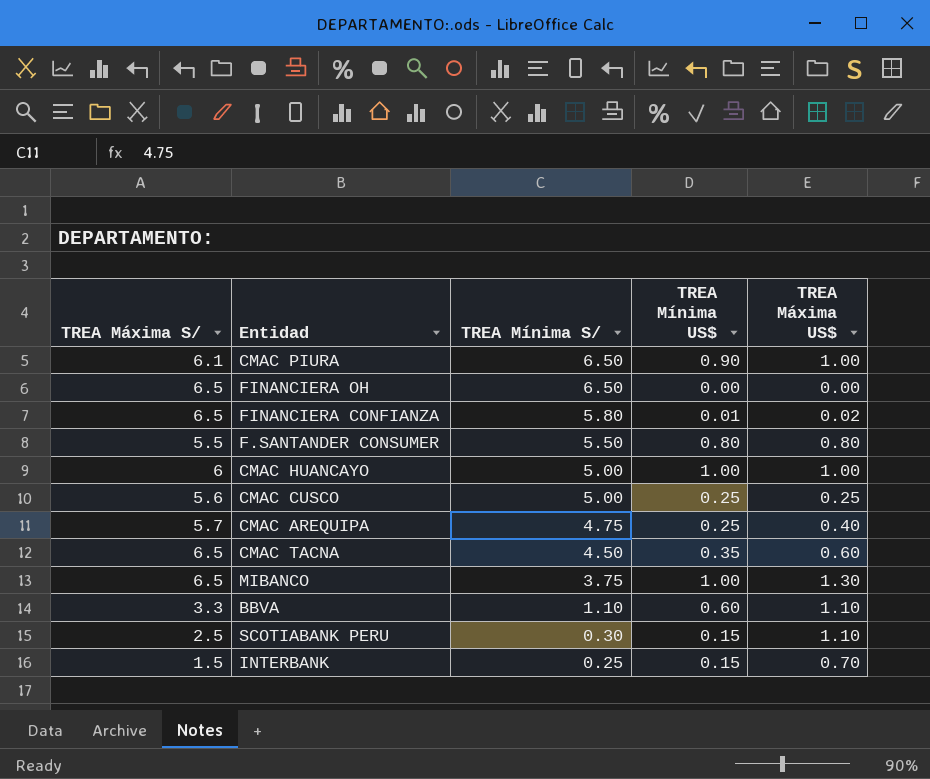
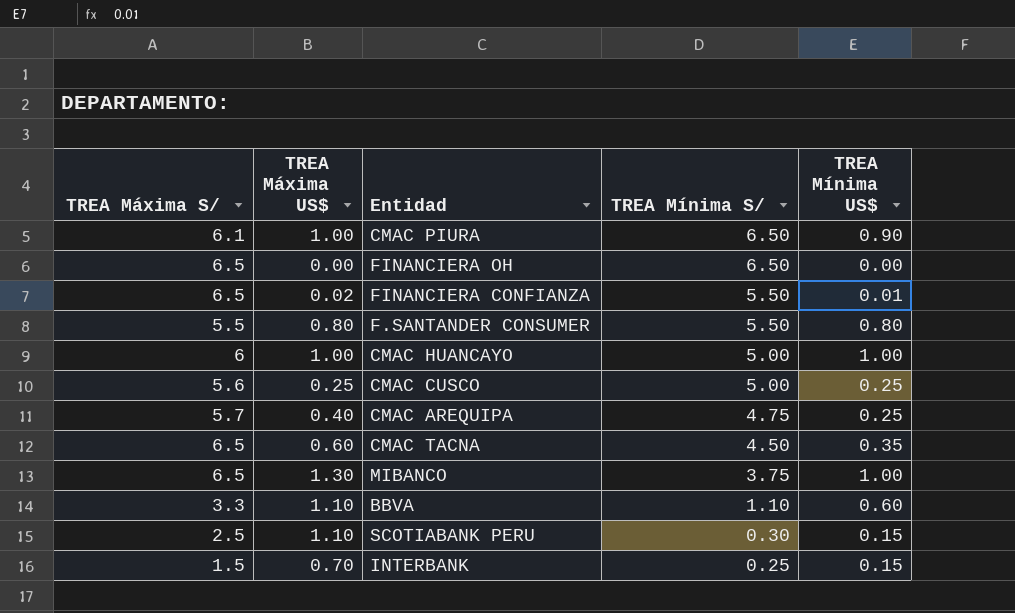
column TREA Máxima US$ | position: 5 -> 2
FINANCIERA CONFIANZA | TREA Mínima S/: 5.80 -> 5.50

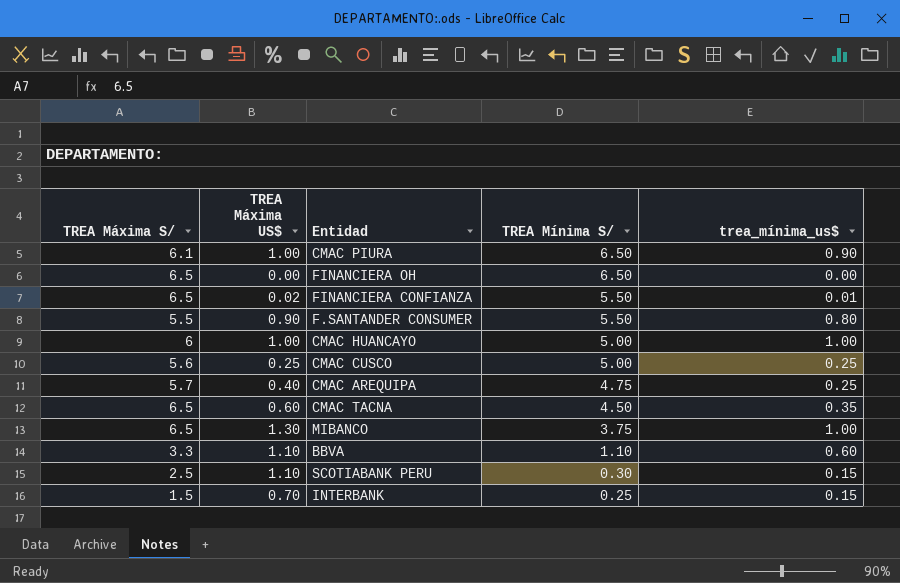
column name: TREA Mínima US$ -> trea_mínima_us$
F.SANTANDER CONSUMER | TREA Máxima US$: 0.80 -> 0.90

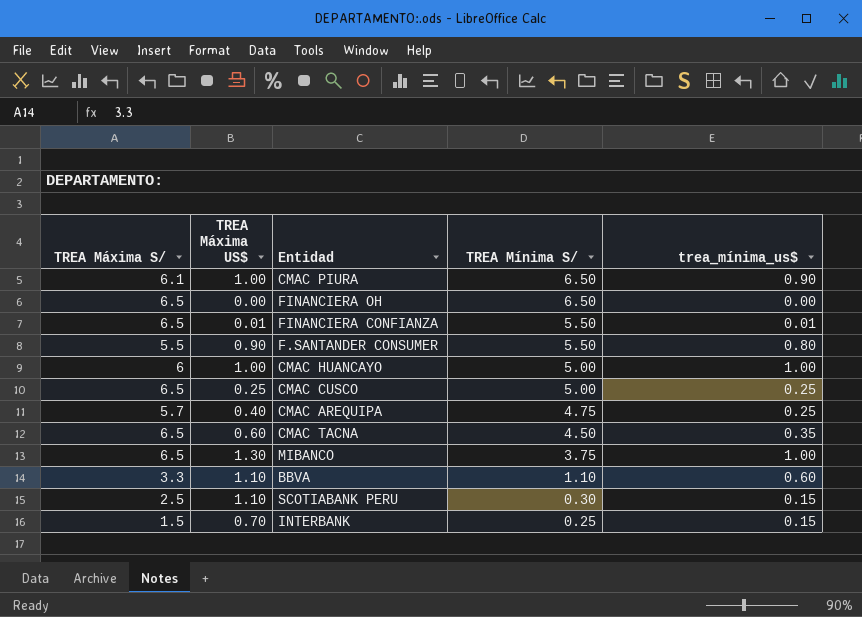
FINANCIERA CONFIANZA | TREA Máxima US$: 0.02 -> 0.01
CMAC CUSCO | TREA Máxima S/: 5.6 -> 6.5

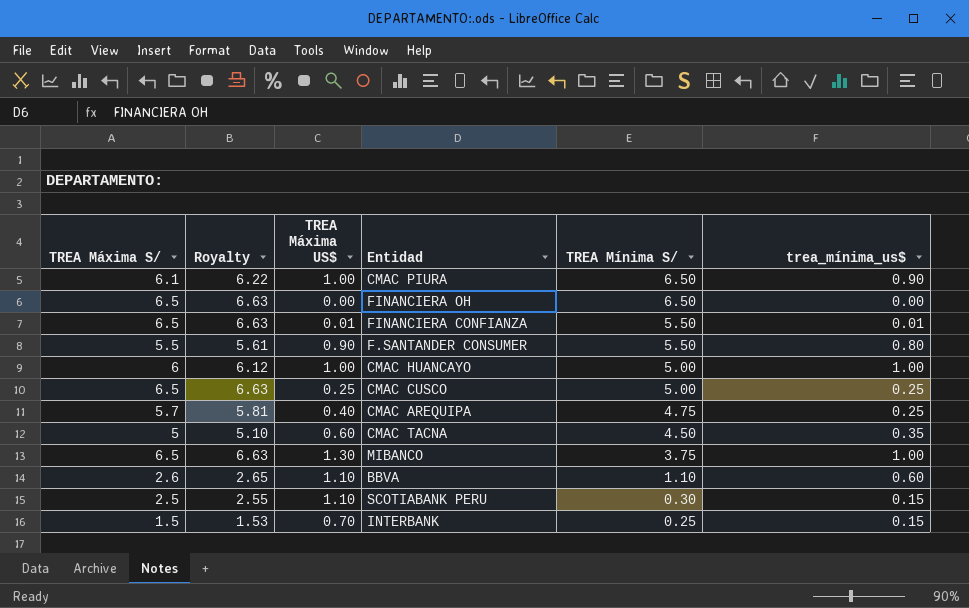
column Royalty | formula: none -> [TREA Máxima S/] * 1.02
CMAC TACNA | TREA Máxima S/: 6.5 -> 5
BBVA | TREA Máxima S/: 3.3 -> 2.6

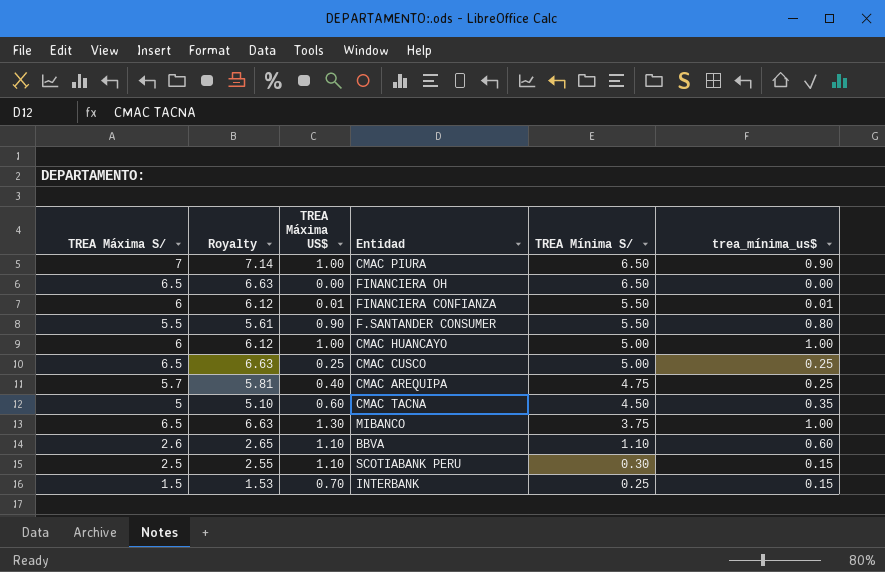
CMAC PIURA | TREA Máxima S/: 6.1 -> 7
CMAC PIURA | Royalty: 6.22 -> 7.14
FINANCIERA CONFIANZA | TREA Máxima S/: 6.5 -> 6
FINANCIERA CONFIANZA | Royalty: 6.63 -> 6.12

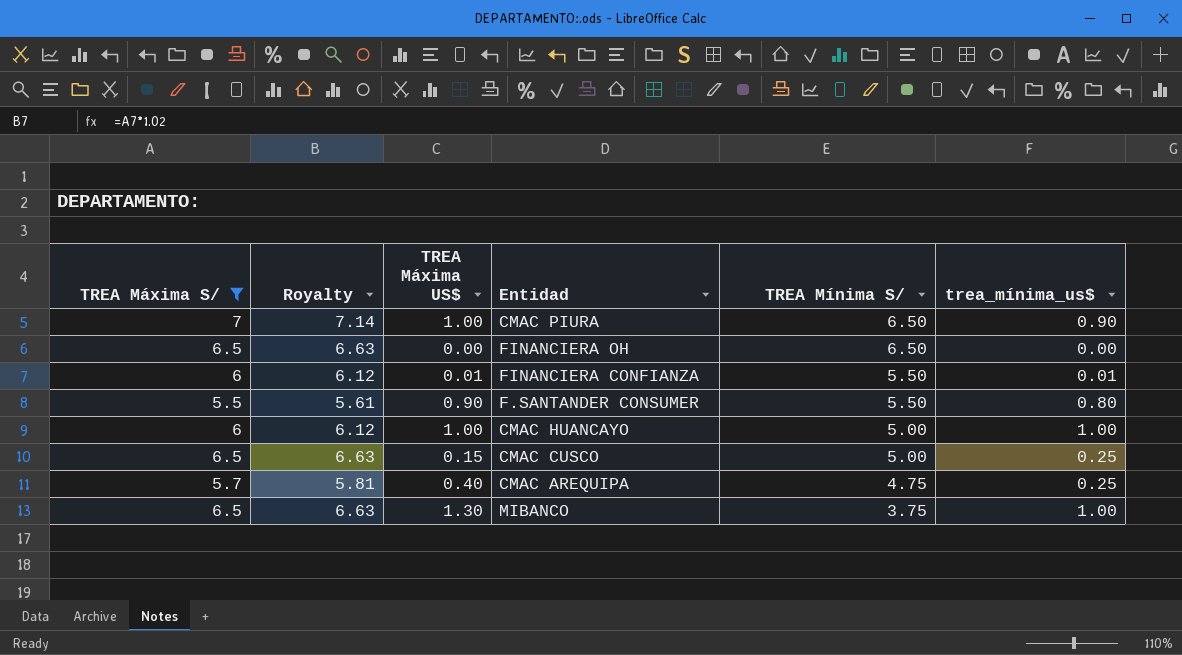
filter: none -> TREA Máxima S/ >= 5.5
CMAC CUSCO | TREA Máxima US$: 0.25 -> 0.15

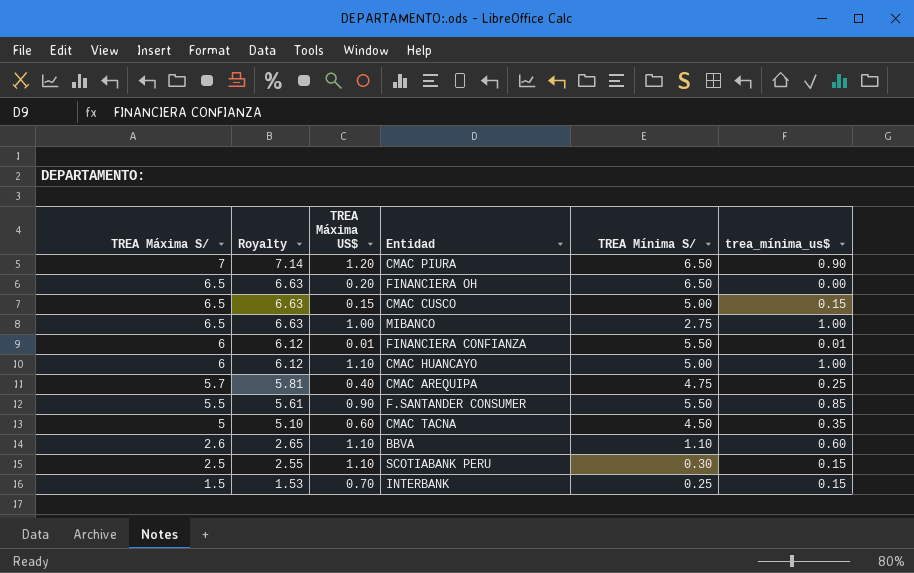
filter: TREA Máxima S/ >= 5.5 -> none
row order: TREA Mínima S/ descending -> TREA Máxima S/ descending
CMAC PIURA | TREA Máxima US$: 1.00 -> 1.20
FINANCIERA OH | TREA Máxima US$: 0.00 -> 0.20
CMAC CUSCO | trea_mínima_us$: 0.25 -> 0.15
MIBANCO | TREA Máxima US$: 1.30 -> 1.00
MIBANCO | TREA Mínima S/: 3.75 -> 2.75
CMAC HUANCAYO | TREA Máxima US$: 1.00 -> 1.10
F.SANTANDER CONSUMER | trea_mínima_us$: 0.80 -> 0.85

